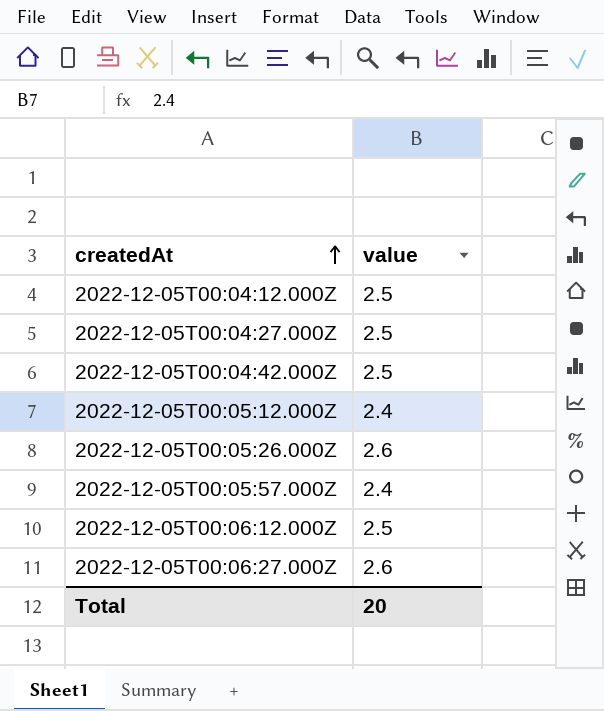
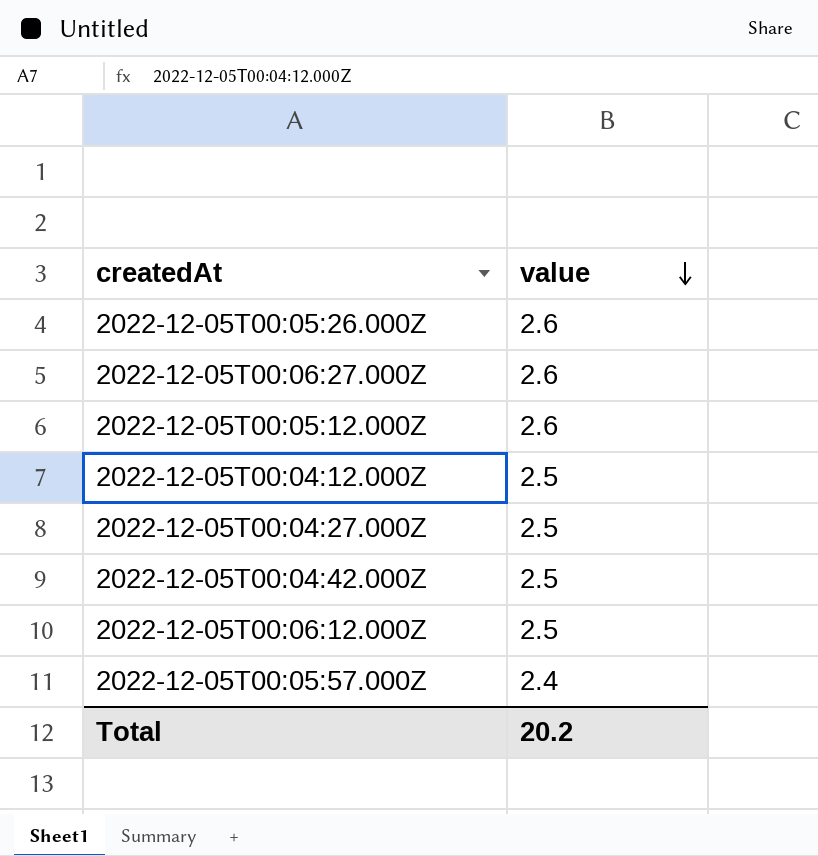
row order: createdAt ascending -> value descending
2022-12-05T00:05:12.000Z | value: 2.4 -> 2.6
Total | value: 20 -> 20.2

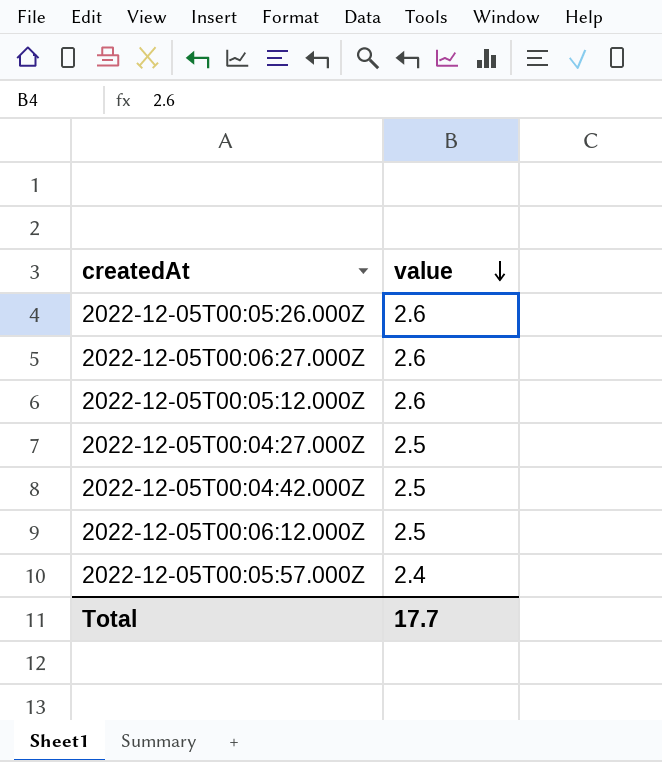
row 2022-12-05T00:04:12.000Z: 2.5 -> none
Total | value: 20.2 -> 17.7

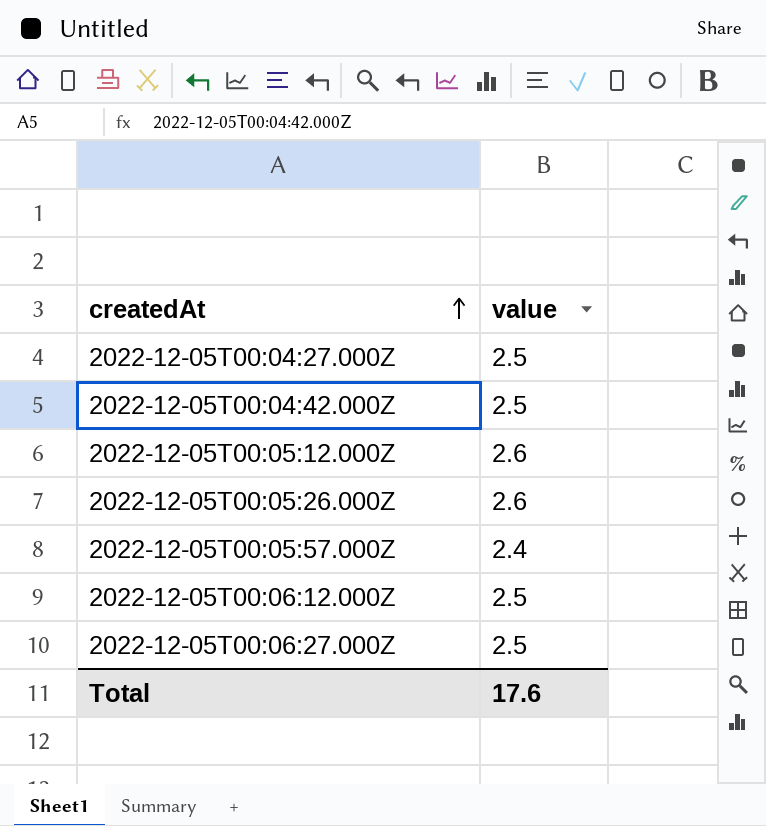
row order: value descending -> createdAt ascending
2022-12-05T00:06:27.000Z | value: 2.6 -> 2.5
Total | value: 17.7 -> 17.6

